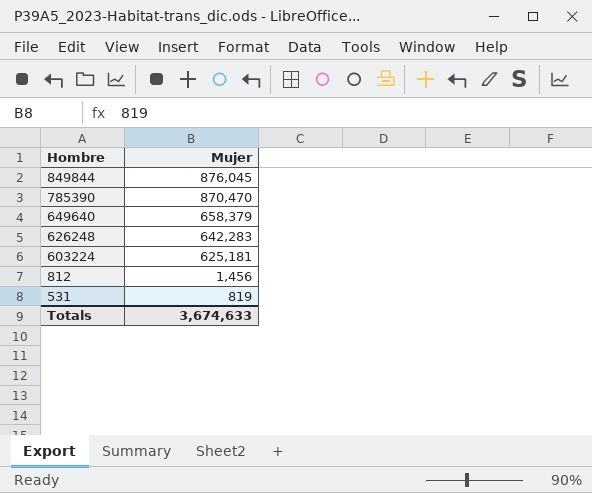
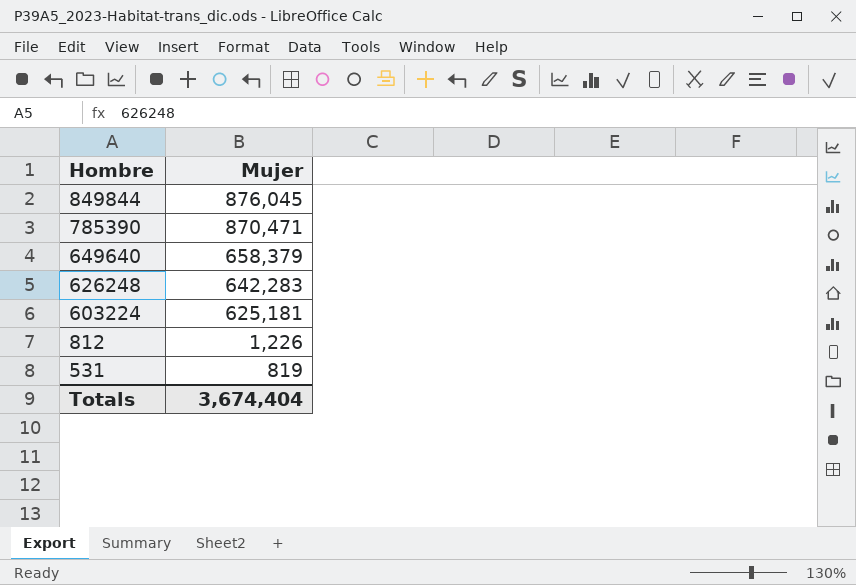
785390 | Mujer: 870,470 -> 870,471
812 | Mujer: 1,456 -> 1,226
Totals | Mujer: 3,674,633 -> 3,674,404

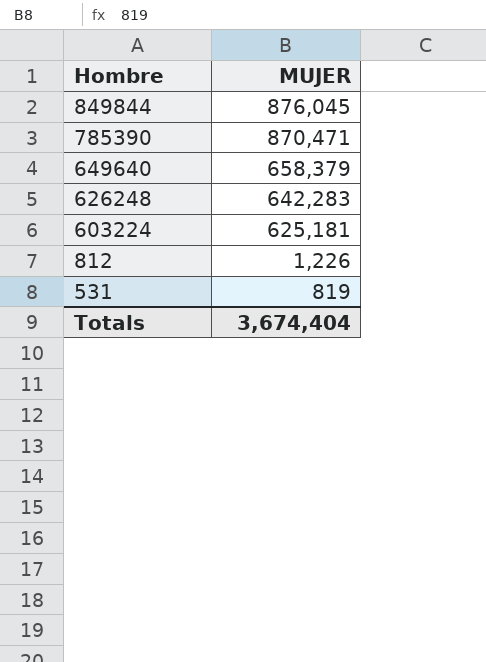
column name: Mujer -> MUJER

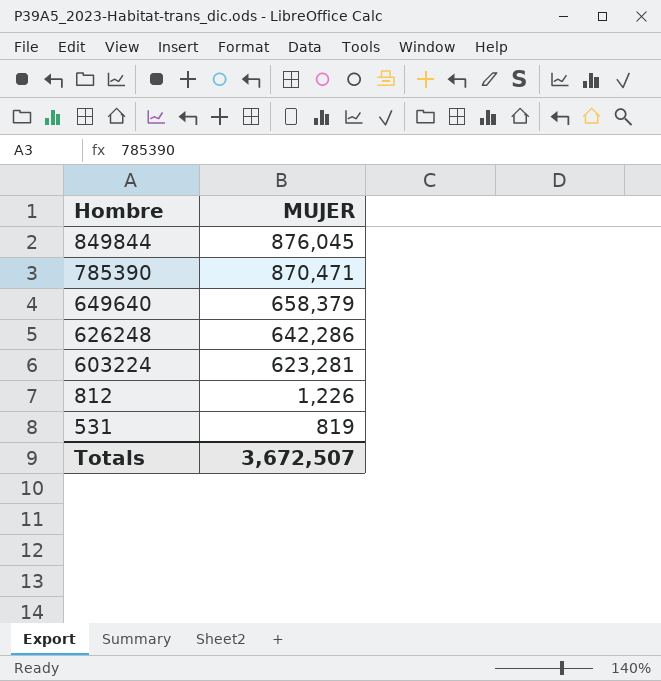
626248 | MUJER: 642,283 -> 642,286
603224 | MUJER: 625,181 -> 623,281
Totals | MUJER: 3,674,404 -> 3,672,507

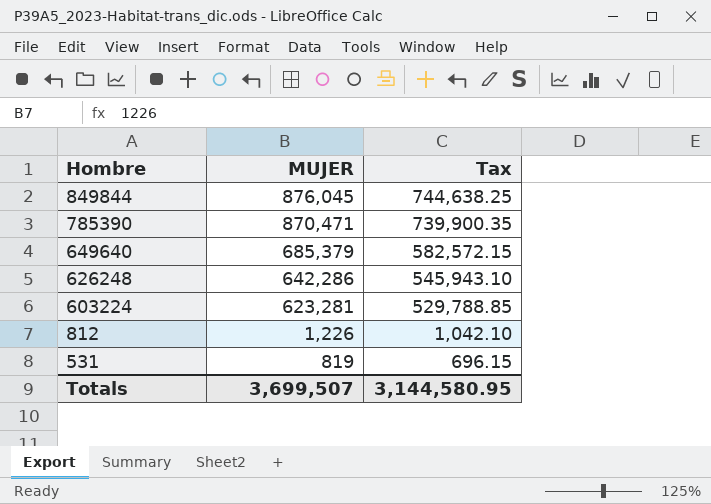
column Tax | formula: none -> [MUJER] * 0.85
649640 | MUJER: 658,379 -> 685,379
Totals | MUJER: 3,672,507 -> 3,699,507

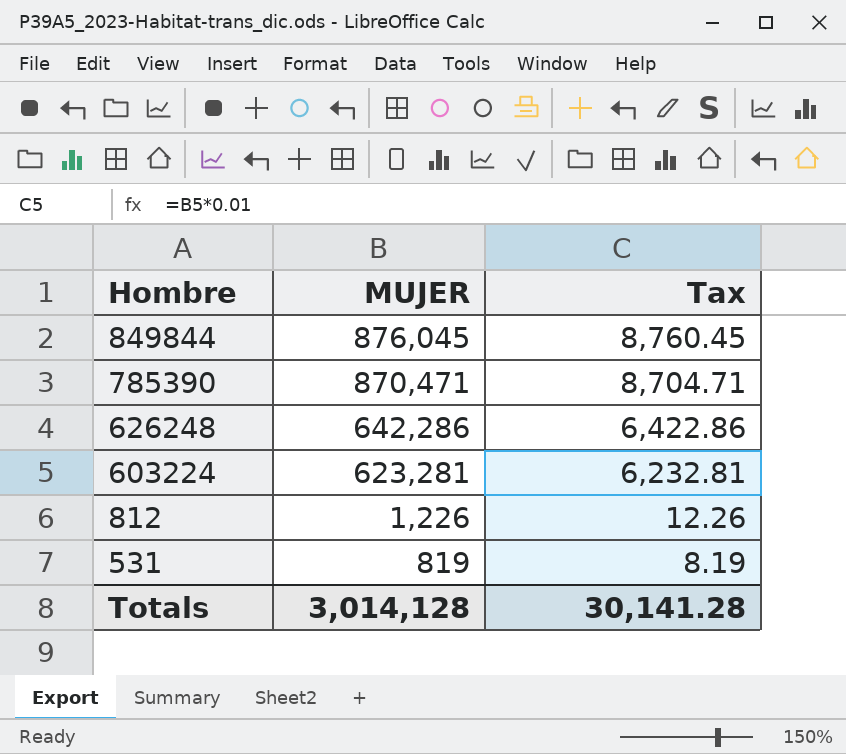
column Tax | formula: [MUJER] * 0.85 -> [MUJER] * 0.01
row 649640: 685,379 | 582,572.15 -> none
Totals | MUJER: 3,699,507 -> 3,014,128
Totals | Tax: 3,144,580.95 -> 30,141.28

